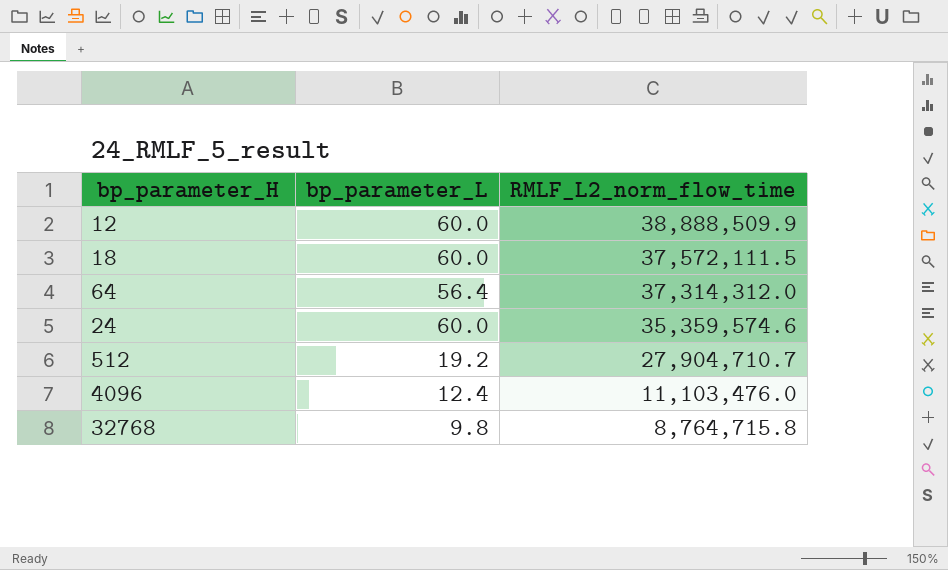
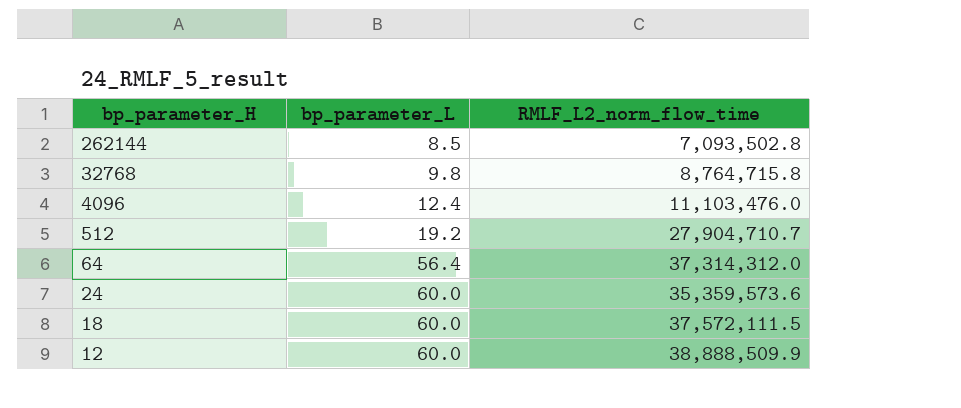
row order: RMLF_L2_norm_flow_time descending -> bp_parameter_H descending
row 262144: none -> 8.5 | 7,093,502.8
24 | RMLF_L2_norm_flow_time: 35,359,574.6 -> 35,359,573.6

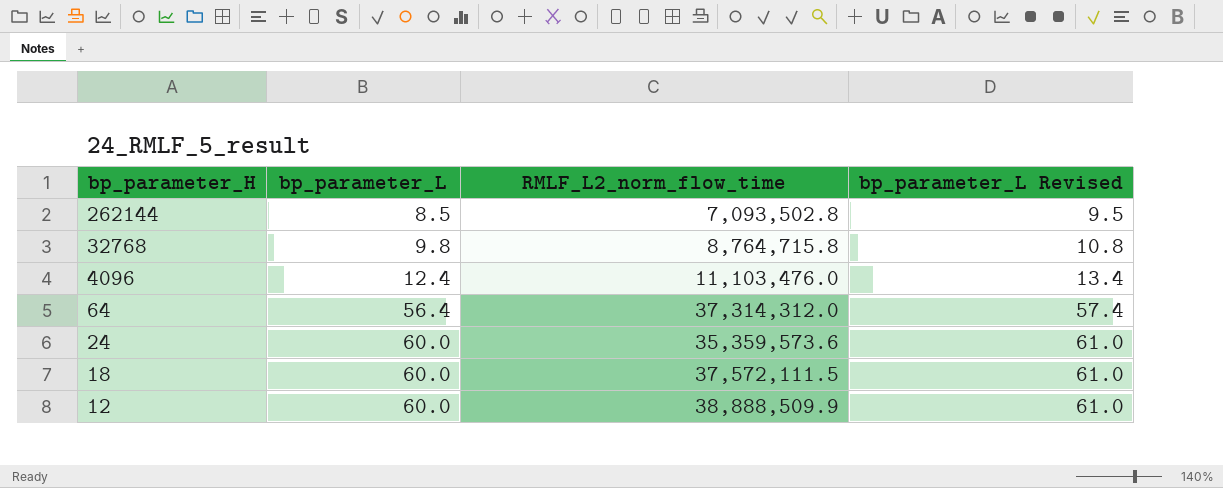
column bp_parameter_L Revised | formula: none -> [bp_parameter_L] + 1
row 512: 19.2 | 27,904,710.7 -> none

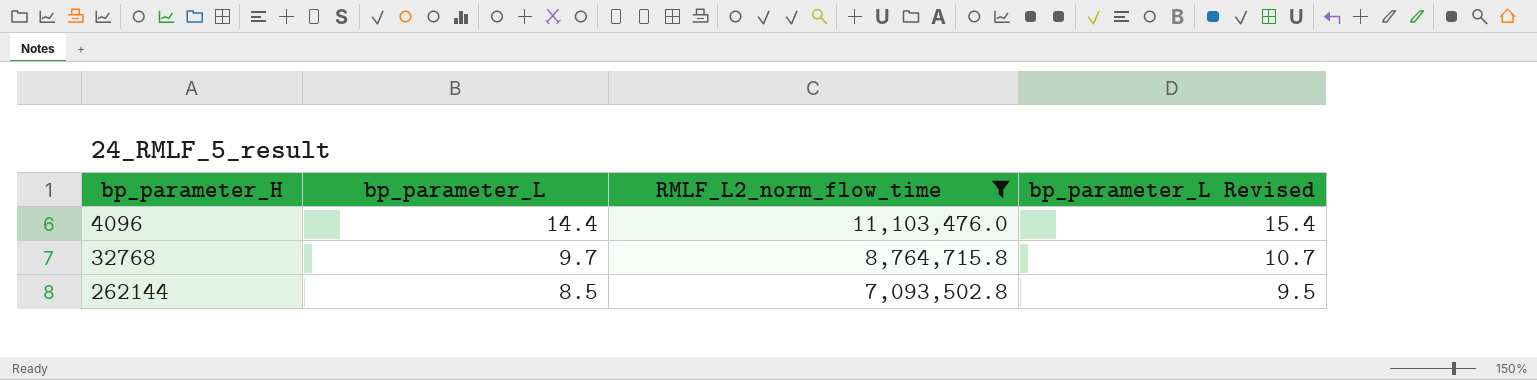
filter: none -> RMLF_L2_norm_flow_time <= 11,103,476.0
row order: bp_parameter_H descending -> bp_parameter_H ascending
4096 | bp_parameter_L: 12.4 -> 14.4
4096 | bp_parameter_L Revised: 13.4 -> 15.4
32768 | bp_parameter_L: 9.8 -> 9.7
32768 | bp_parameter_L Revised: 10.8 -> 10.7

